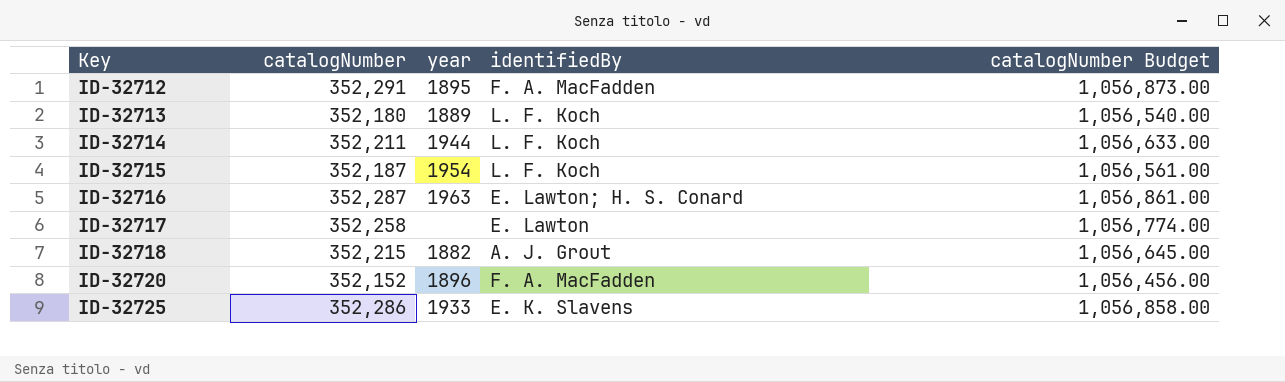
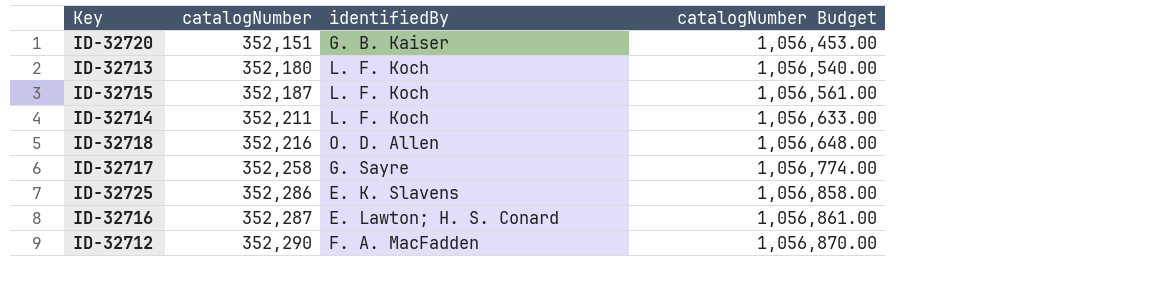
row order: Key ascending -> catalogNumber ascending
column year | position: 3 -> none
ID-32720 | catalogNumber: 352,152 -> 352,151
ID-32720 | identifiedBy: F. A. MacFadden -> G. B. Kaiser
ID-32720 | catalogNumber Budget: 1,056,456.00 -> 1,056,453.00
ID-32718 | catalogNumber: 352,215 -> 352,216
ID-32718 | identifiedBy: A. J. Grout -> O. D. Allen
ID-32718 | catalogNumber Budget: 1,056,645.00 -> 1,056,648.00
ID-32717 | identifiedBy: E. Lawton -> G. Sayre
ID-32712 | catalogNumber: 352,291 -> 352,290
ID-32712 | catalogNumber Budget: 1,056,873.00 -> 1,056,870.00

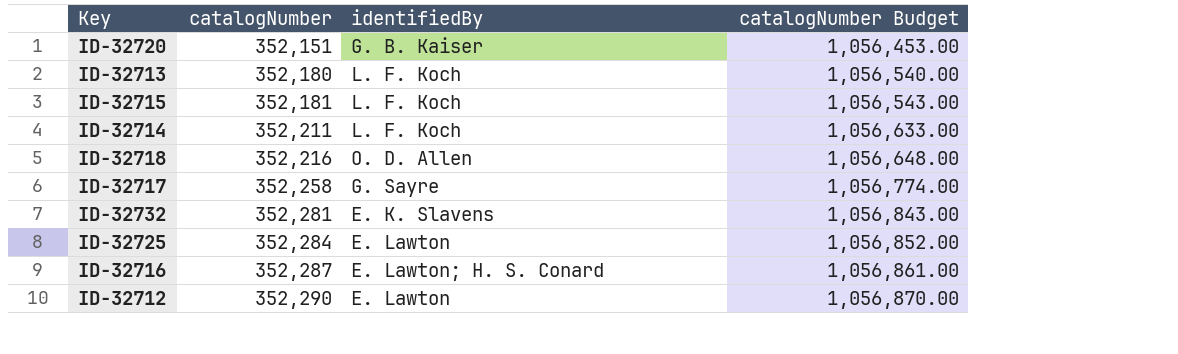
ID-32715 | catalogNumber: 352,187 -> 352,181
ID-32715 | catalogNumber Budget: 1,056,561.00 -> 1,056,543.00
row ID-32732: none -> 352,281 | E. K. Slavens | 1,056,843.00
ID-32725 | catalogNumber: 352,286 -> 352,284
ID-32725 | identifiedBy: E. K. Slavens -> E. Lawton
ID-32725 | catalogNumber Budget: 1,056,858.00 -> 1,056,852.00
ID-32712 | identifiedBy: F. A. MacFadden -> E. Lawton

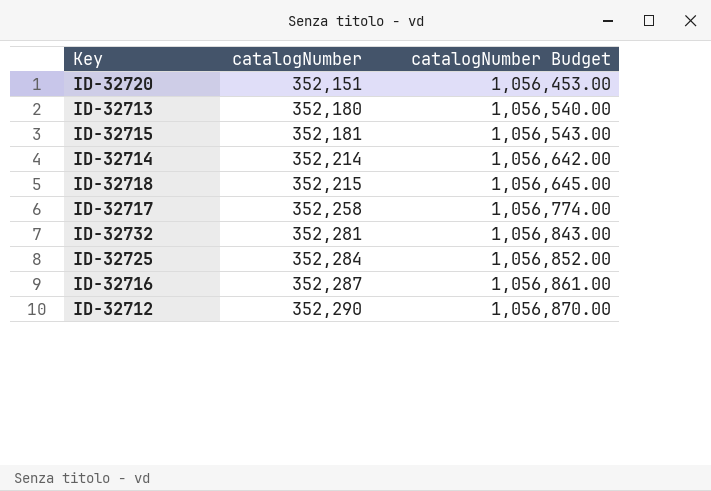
column identifiedBy | position: 3 -> none
ID-32714 | catalogNumber: 352,211 -> 352,214
ID-32714 | catalogNumber Budget: 1,056,633.00 -> 1,056,642.00
ID-32718 | catalogNumber: 352,216 -> 352,215
ID-32718 | catalogNumber Budget: 1,056,648.00 -> 1,056,645.00

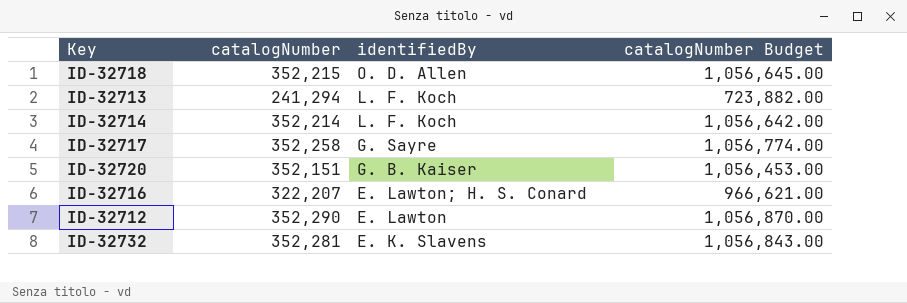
row order: catalogNumber ascending -> identifiedBy descending
column identifiedBy | position: none -> 3
row ID-32715: 352,181 | 1,056,543.00 -> none
row ID-32725: 352,284 | 1,056,852.00 -> none
ID-32713 | catalogNumber: 352,180 -> 241,294
ID-32713 | catalogNumber Budget: 1,056,540.00 -> 723,882.00
ID-32716 | catalogNumber: 352,287 -> 322,207
ID-32716 | catalogNumber Budget: 1,056,861.00 -> 966,621.00

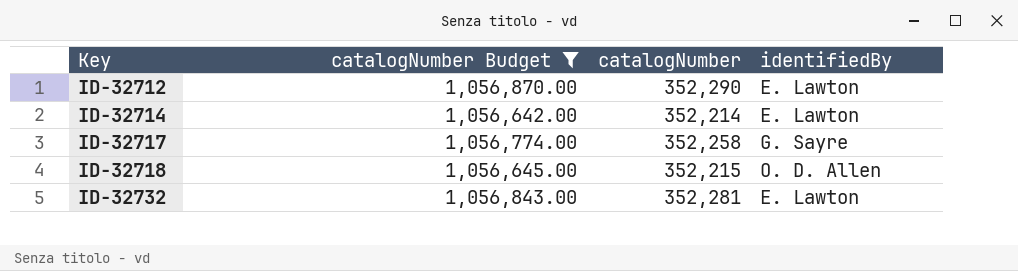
filter: none -> catalogNumber Budget >= 1,056,642.00
row order: identifiedBy descending -> Key ascending
column catalogNumber Budget | position: 4 -> 2
ID-32714 | identifiedBy: L. F. Koch -> E. Lawton
ID-32732 | identifiedBy: E. K. Slavens -> E. Lawton

